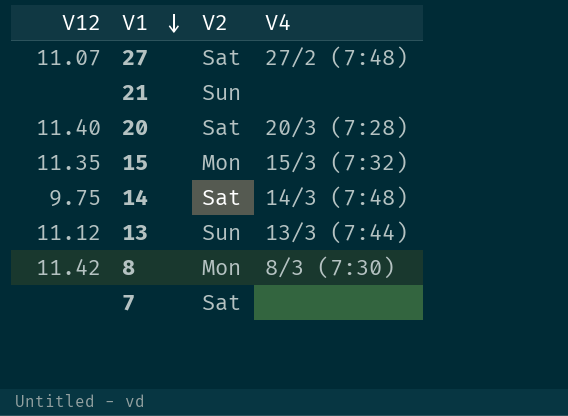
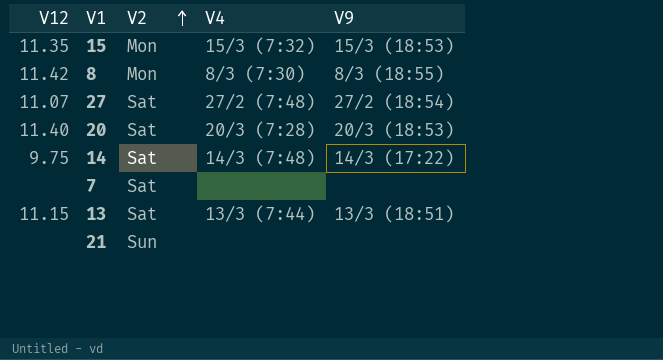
row order: V1 descending -> V2 ascending
column V9 | position: none -> 5
13 | V12: 11.12 -> 11.15
13 | V2: Sun -> Sat

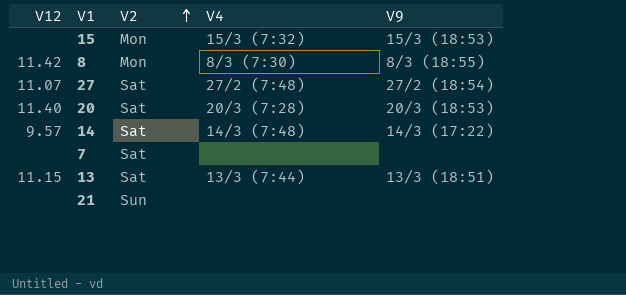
15 | V12: 11.35 -> none
14 | V12: 9.75 -> 9.57

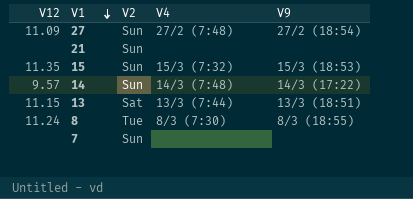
row order: V2 ascending -> V1 descending
row 20: 11.40 | Sat | 20/3 (7:28) | 20/3 (18:53) -> none
27 | V12: 11.07 -> 11.09
27 | V2: Sat -> Sun
15 | V12: none -> 11.35
15 | V2: Mon -> Sun
14 | V2: Sat -> Sun
8 | V12: 11.42 -> 11.24
8 | V2: Mon -> Tue
7 | V2: Sat -> Sun

